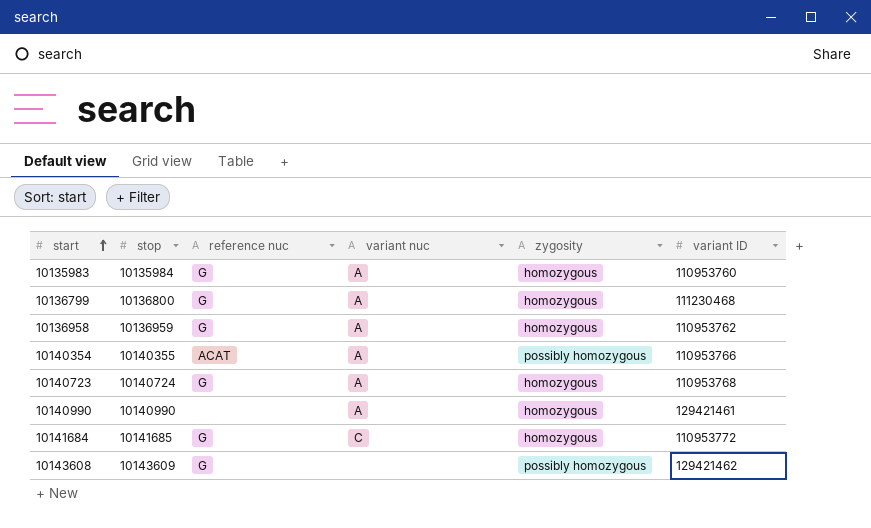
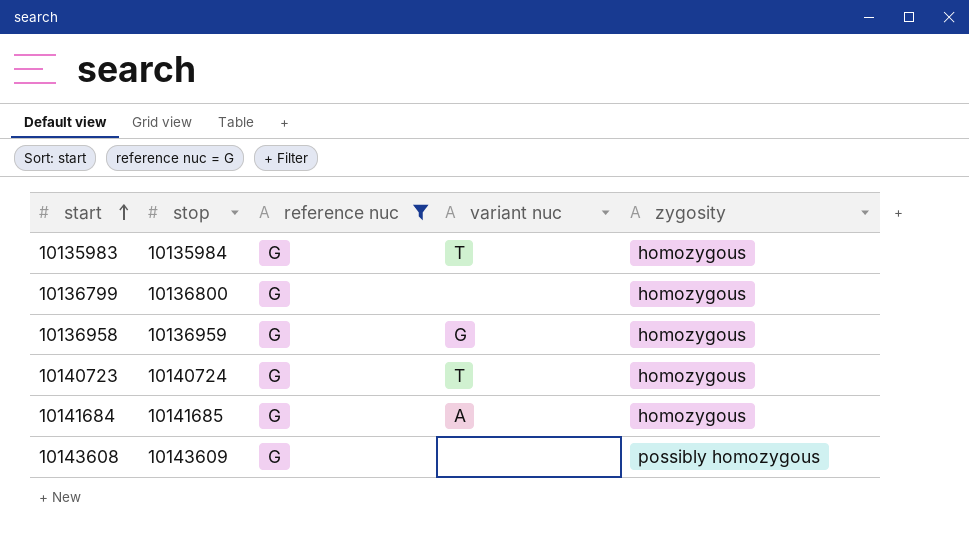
filter: none -> reference nuc = G
column variant ID | position: 6 -> none
10135983 | variant nuc: A -> T
10136799 | variant nuc: A -> none
10136958 | variant nuc: A -> G
10140723 | variant nuc: A -> T
10141684 | variant nuc: C -> A

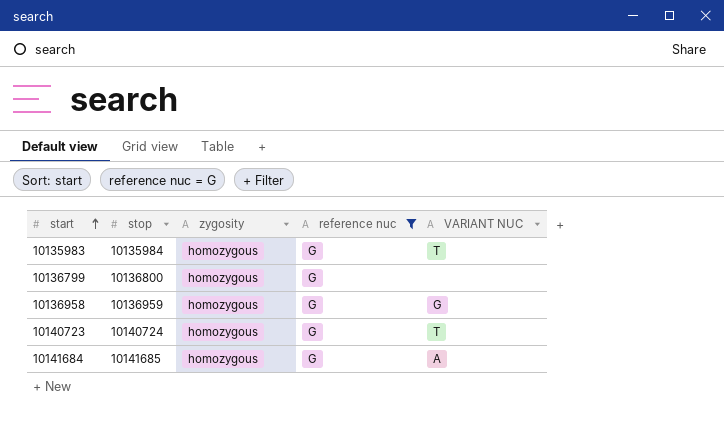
column zygosity | position: 5 -> 3
column name: variant nuc -> VARIANT NUC
row 10143608: 10143609 | G | none | possibly homozygous -> none

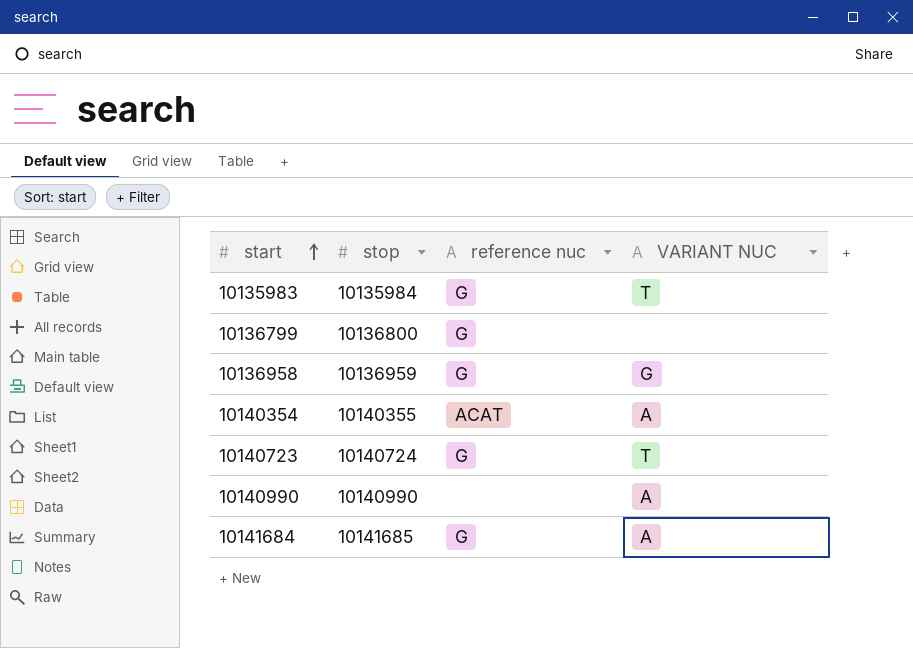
filter: reference nuc = G -> none
column zygosity | position: 3 -> none

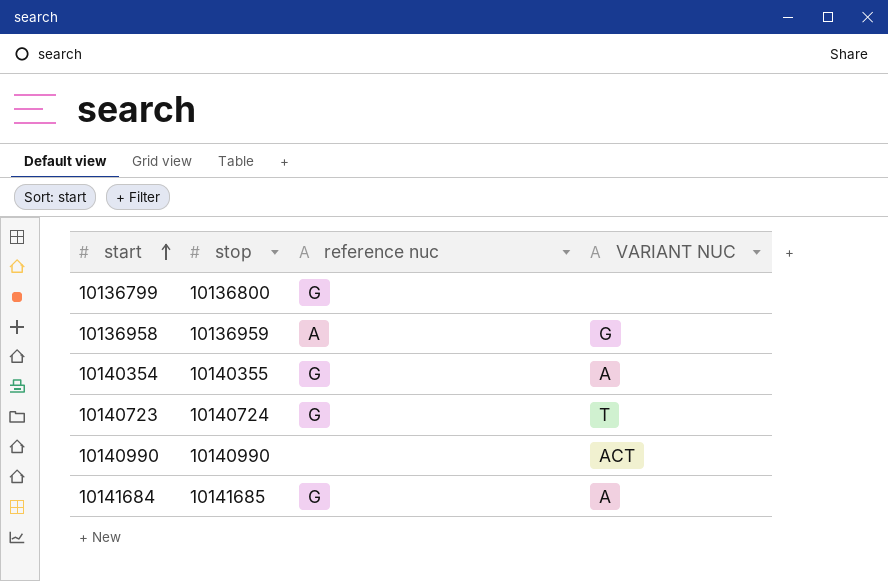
row 10135983: 10135984 | G | T -> none
10136958 | reference nuc: G -> A
10140354 | reference nuc: ACAT -> G
10140990 | VARIANT NUC: A -> ACT

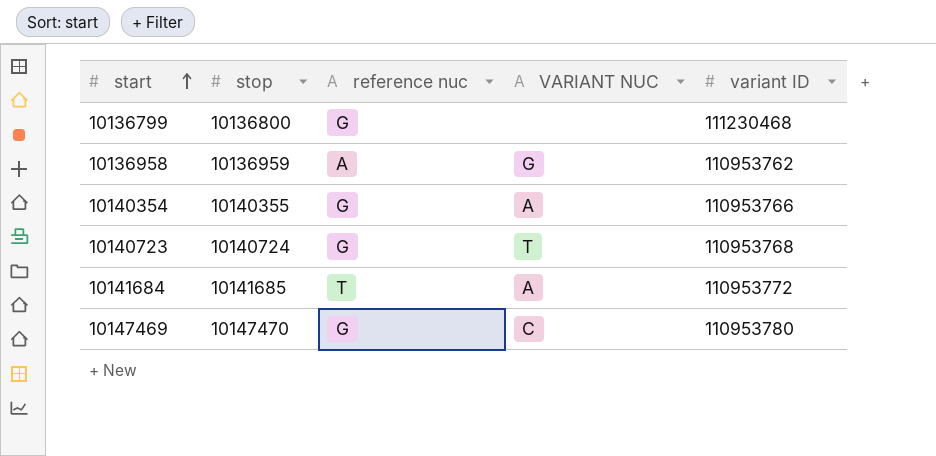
column variant ID | position: none -> 5
row 10140990: 10140990 | none | ACT -> none
10141684 | reference nuc: G -> T
row 10147469: none -> 10147470 | G | C | 110953780

